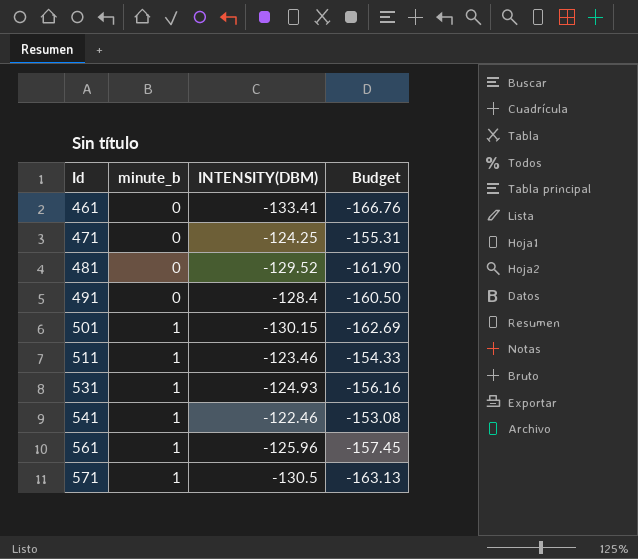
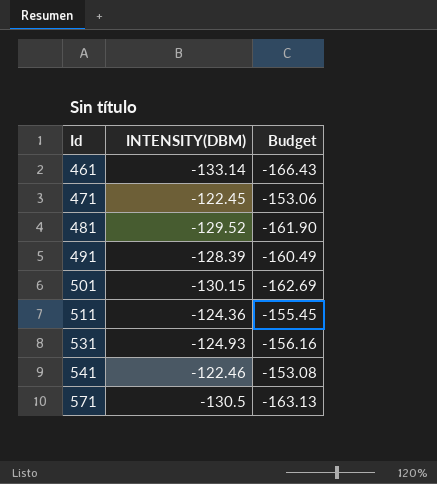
column minute_b | position: 2 -> none
row 561: 1 | -125.96 | -157.45 -> none
461 | INTENSITY(DBM): -133.41 -> -133.14
461 | Budget: -166.76 -> -166.43
471 | INTENSITY(DBM): -124.25 -> -122.45
471 | Budget: -155.31 -> -153.06
491 | INTENSITY(DBM): -128.4 -> -128.39
491 | Budget: -160.50 -> -160.49
511 | INTENSITY(DBM): -123.46 -> -124.36
511 | Budget: -154.33 -> -155.45

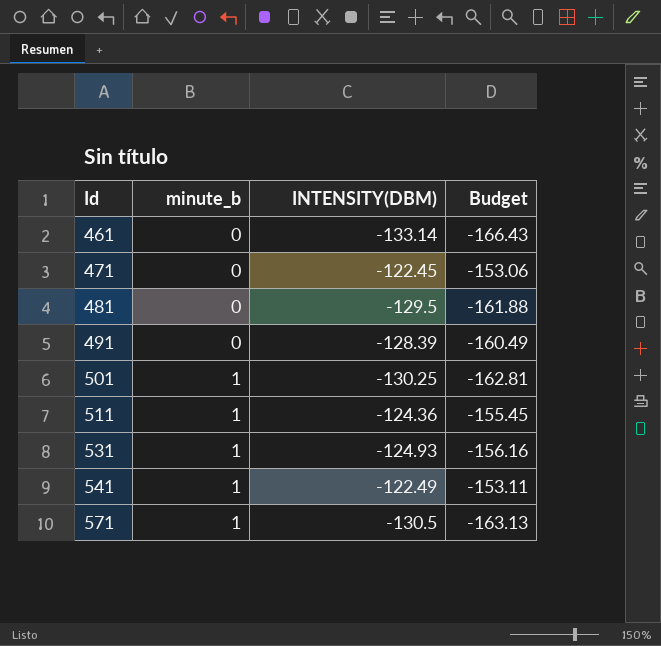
column minute_b | position: none -> 2
481 | INTENSITY(DBM): -129.52 -> -129.5
481 | Budget: -161.90 -> -161.88
501 | INTENSITY(DBM): -130.15 -> -130.25
501 | Budget: -162.69 -> -162.81
541 | INTENSITY(DBM): -122.46 -> -122.49
541 | Budget: -153.08 -> -153.11

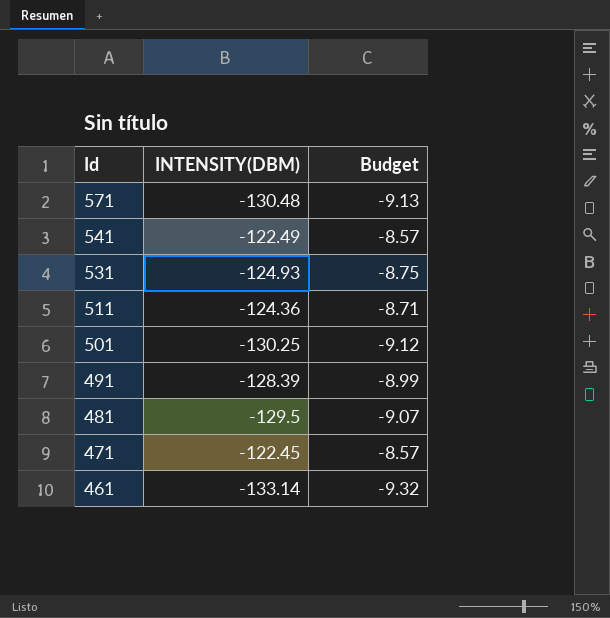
row order: Id ascending -> Id descending
column minute_b | position: 2 -> none
column Budget | formula: [INTENSITY(DBM)] * 1.25 -> [INTENSITY(DBM)] * 0.07
571 | INTENSITY(DBM): -130.5 -> -130.48

